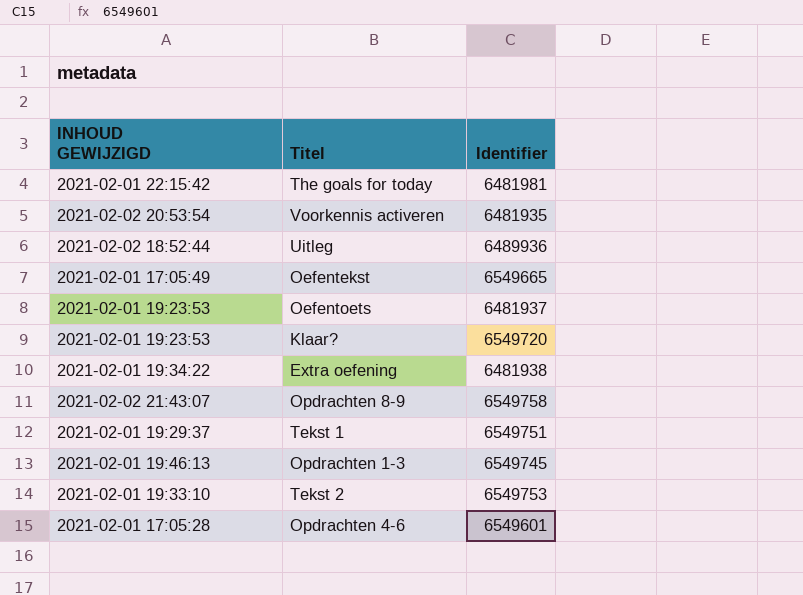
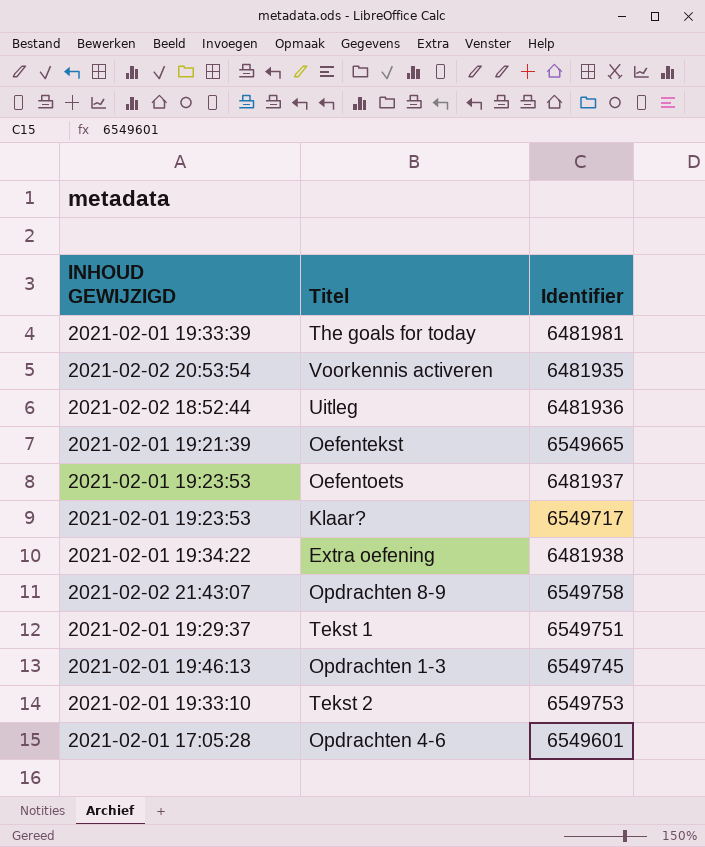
The goals for today | INHOUD GEWIJZIGD: 2021-02-01 22:15:42 -> 2021-02-01 19:33:39
Uitleg | Identifier: 6489936 -> 6481936
Oefentekst | INHOUD GEWIJZIGD: 2021-02-01 17:05:49 -> 2021-02-01 19:21:39
Klaar? | Identifier: 6549720 -> 6549717

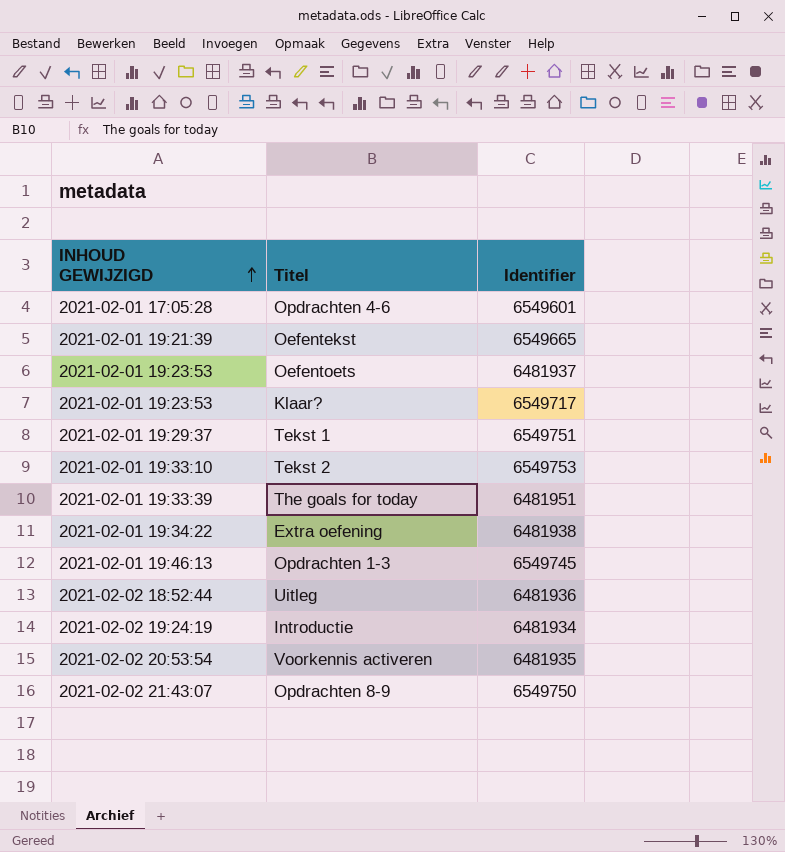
row order: none -> INHOUD GEWIJZIGD ascending
The goals for today | Identifier: 6481981 -> 6481951
row Introductie: none -> 2021-02-02 19:24:19 | 6481934
Opdrachten 8-9 | Identifier: 6549758 -> 6549750

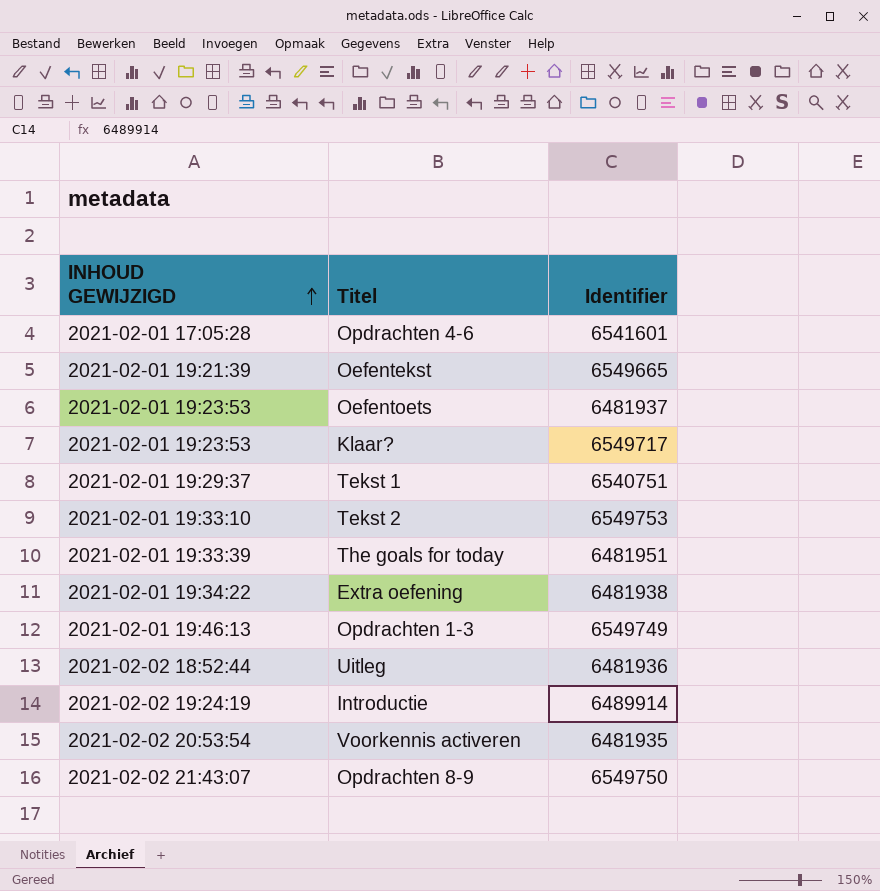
Opdrachten 4-6 | Identifier: 6549601 -> 6541601
Tekst 1 | Identifier: 6549751 -> 6540751
Opdrachten 1-3 | Identifier: 6549745 -> 6549749
Introductie | Identifier: 6481934 -> 6489914

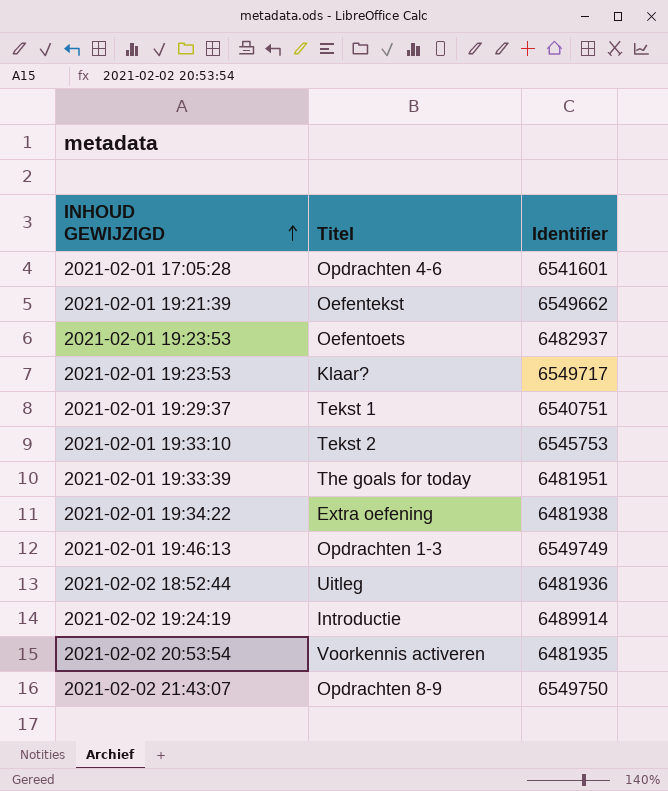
Oefentekst | Identifier: 6549665 -> 6549662
Oefentoets | Identifier: 6481937 -> 6482937
Tekst 2 | Identifier: 6549753 -> 6545753

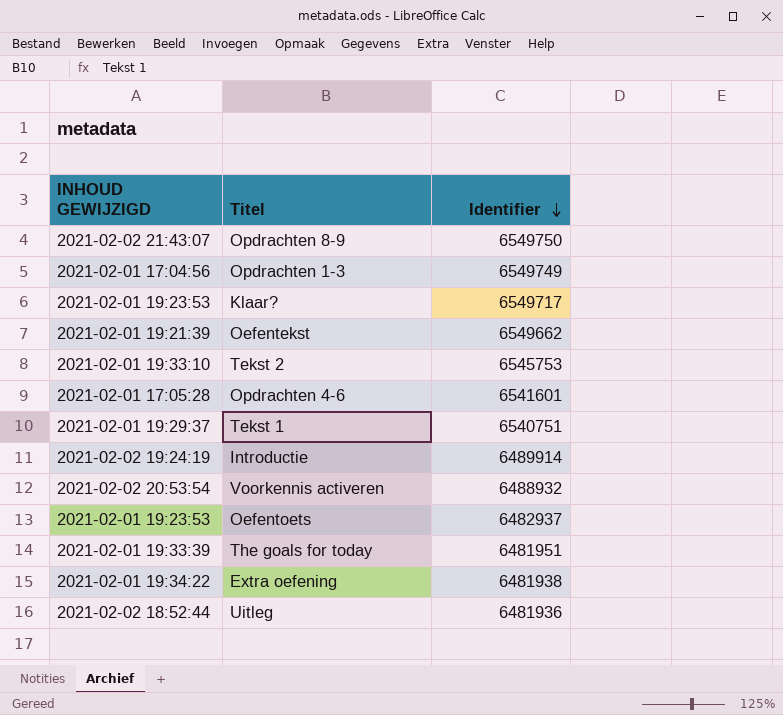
row order: INHOUD GEWIJZIGD ascending -> Identifier descending
Opdrachten 1-3 | INHOUD GEWIJZIGD: 2021-02-01 19:46:13 -> 2021-02-01 17:04:56
Voorkennis activeren | Identifier: 6481935 -> 6488932

